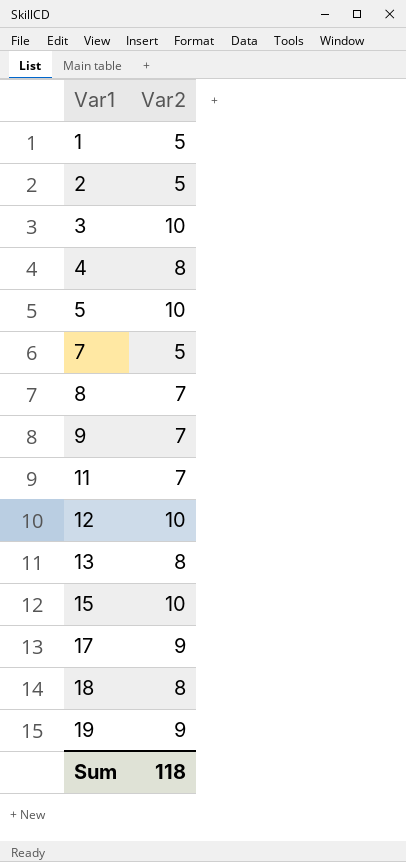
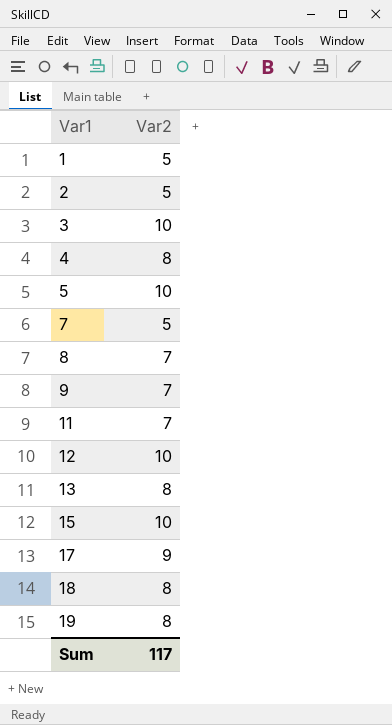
19 | Var2: 9 -> 8
Sum | Var2: 118 -> 117

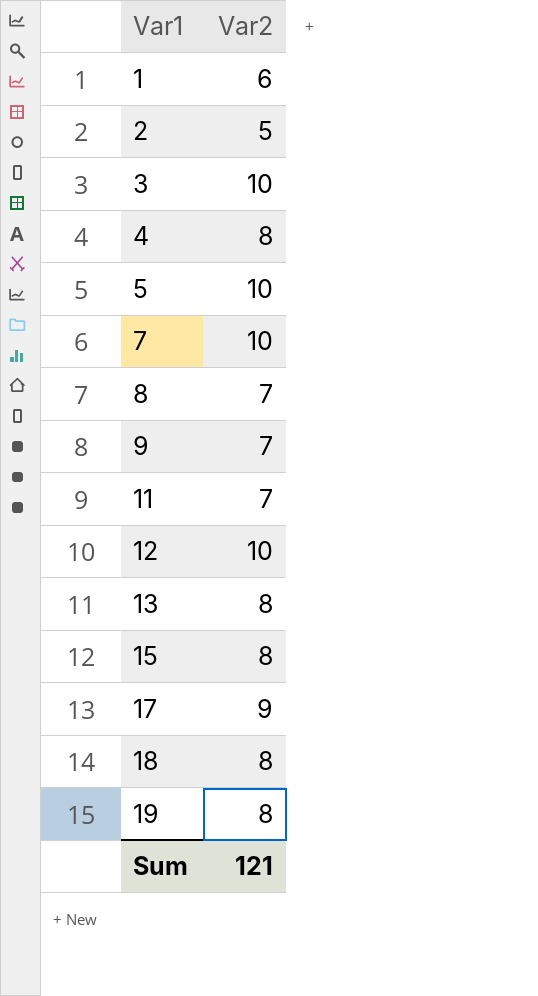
1 | Var2: 5 -> 6
7 | Var2: 5 -> 10
15 | Var2: 10 -> 8
Sum | Var2: 117 -> 121

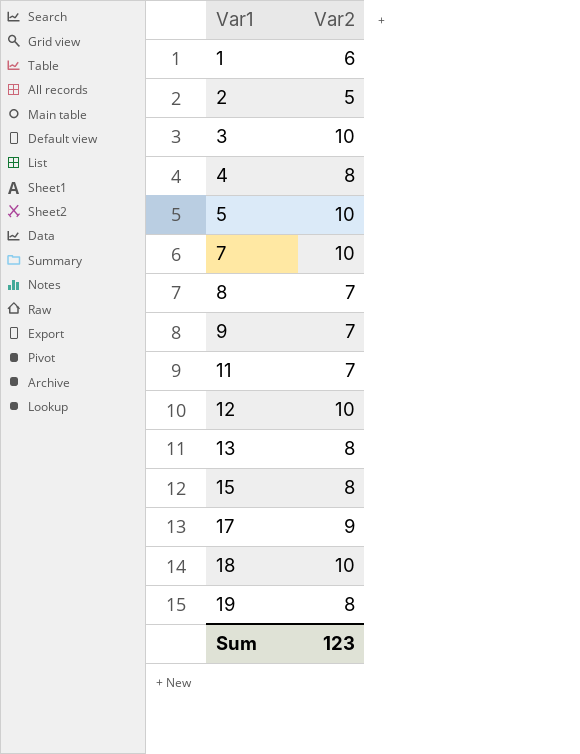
18 | Var2: 8 -> 10
Sum | Var2: 121 -> 123

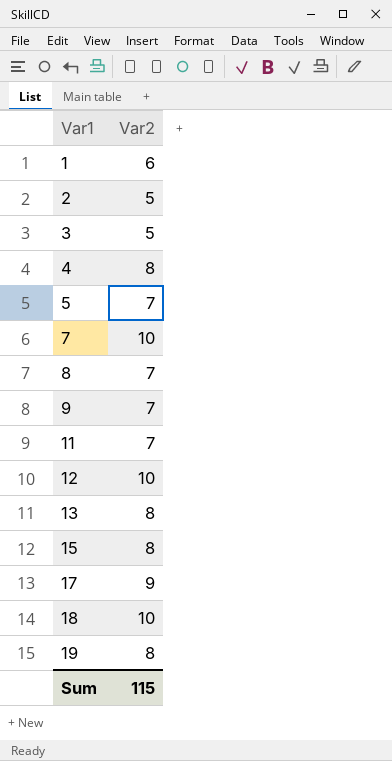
3 | Var2: 10 -> 5
5 | Var2: 10 -> 7
Sum | Var2: 123 -> 115

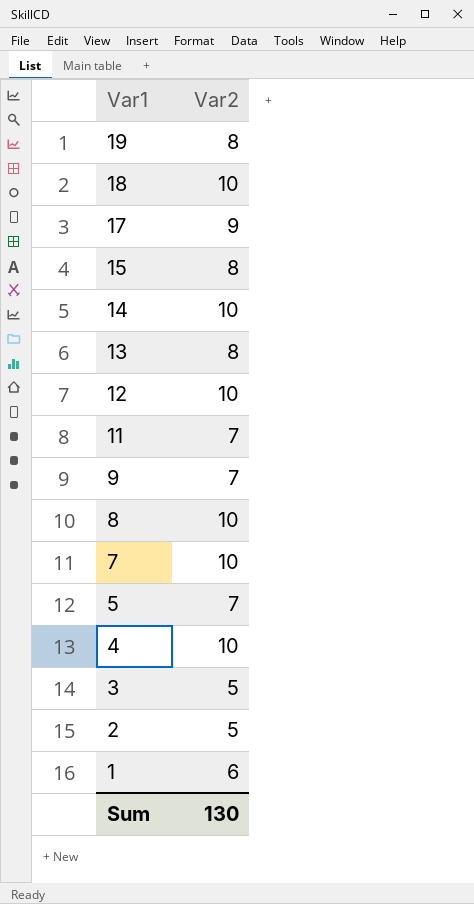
row order: Var1 ascending -> Var1 descending
row 14: none -> 10
8 | Var2: 7 -> 10
4 | Var2: 8 -> 10
Sum | Var2: 115 -> 130

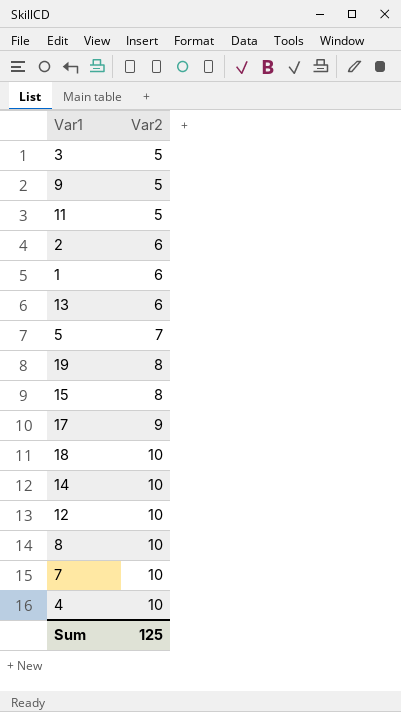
row order: Var1 descending -> Var2 ascending
9 | Var2: 7 -> 5
11 | Var2: 7 -> 5
2 | Var2: 5 -> 6
13 | Var2: 8 -> 6
Sum | Var2: 130 -> 125

